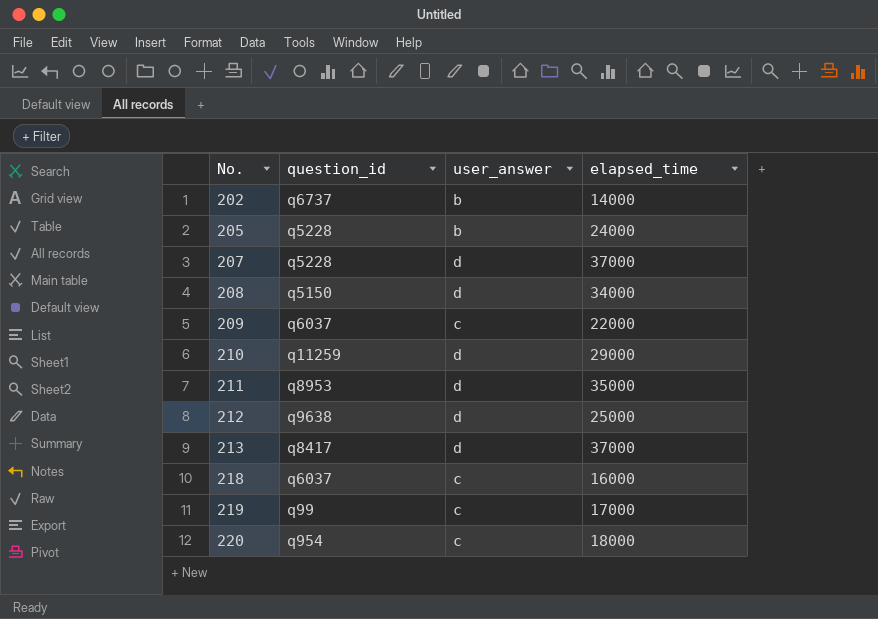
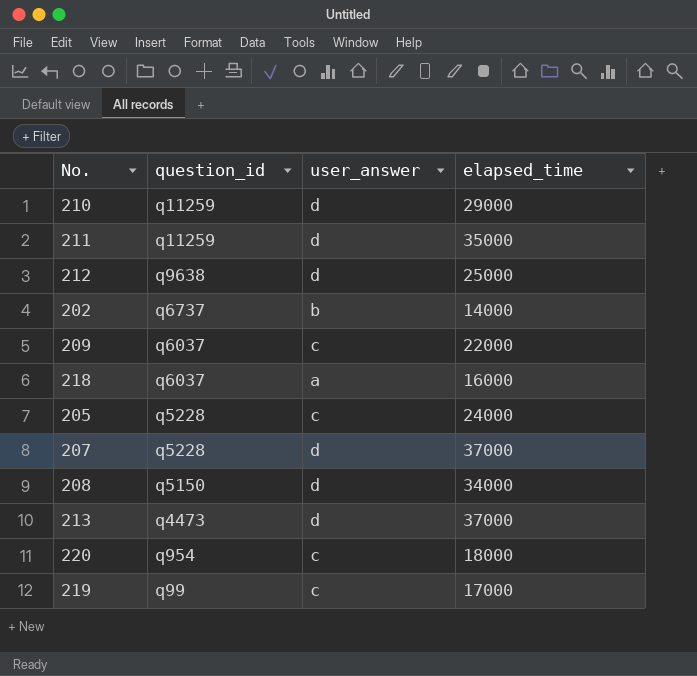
row order: No. ascending -> question_id descending
211 | question_id: q8953 -> q11259
218 | user_answer: c -> a
205 | user_answer: b -> c
213 | question_id: q8417 -> q4473

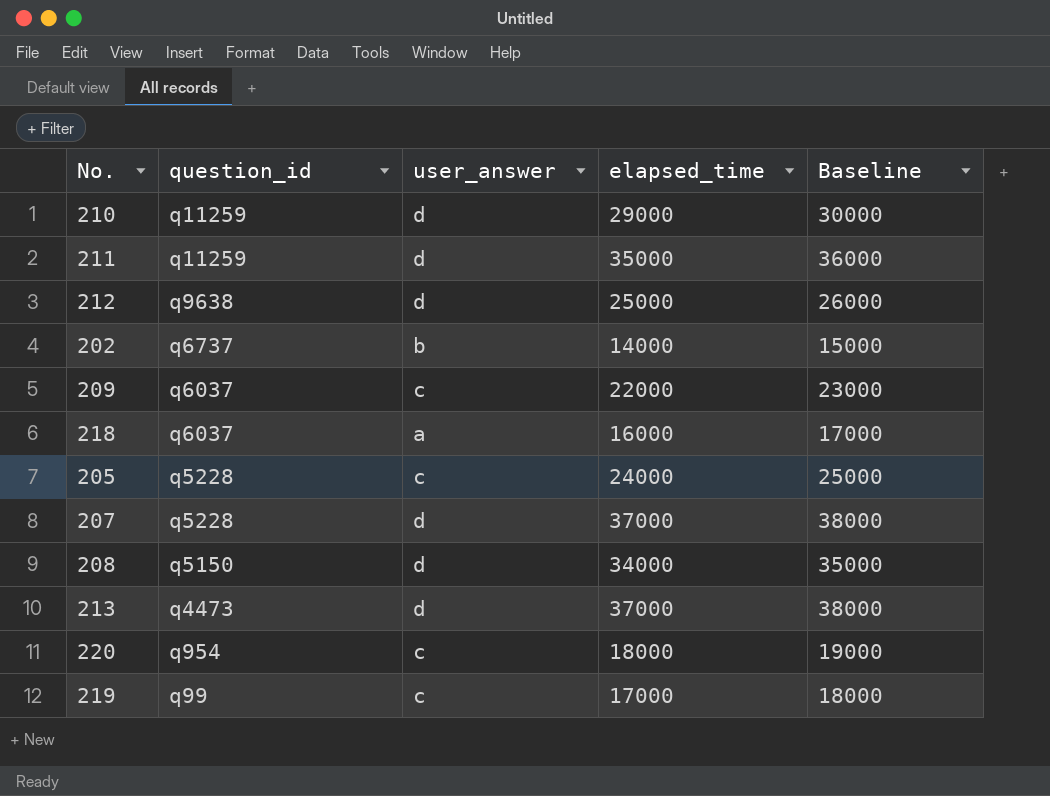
column Baseline | formula: none -> [elapsed_time] + 1000

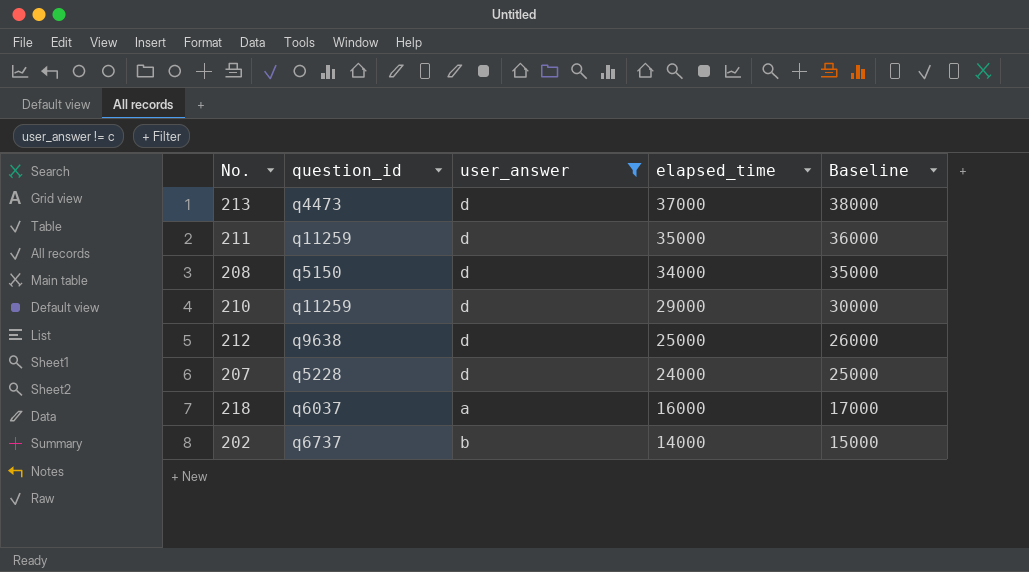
filter: none -> user_answer != c
row order: question_id descending -> elapsed_time descending
207 | elapsed_time: 37000 -> 24000
207 | Baseline: 38000 -> 25000

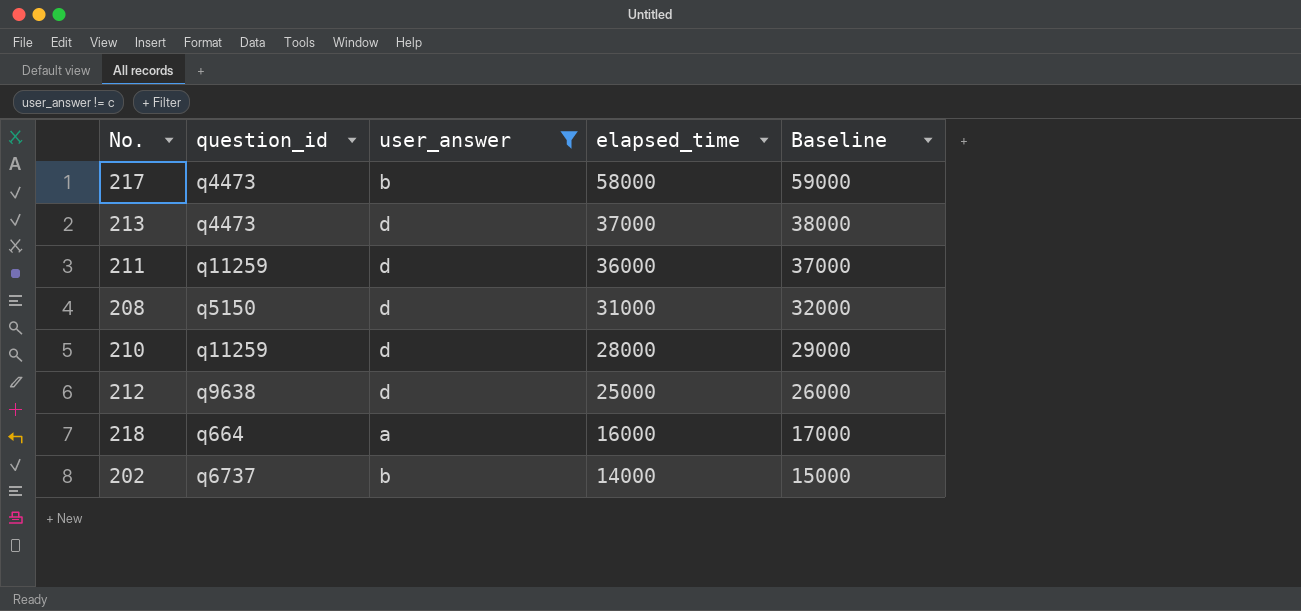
row 207: q5228 | d | 24000 | 25000 -> none
row 217: none -> q4473 | b | 58000 | 59000
211 | elapsed_time: 35000 -> 36000
211 | Baseline: 36000 -> 37000
208 | elapsed_time: 34000 -> 31000
208 | Baseline: 35000 -> 32000
210 | elapsed_time: 29000 -> 28000
210 | Baseline: 30000 -> 29000
218 | question_id: q6037 -> q664

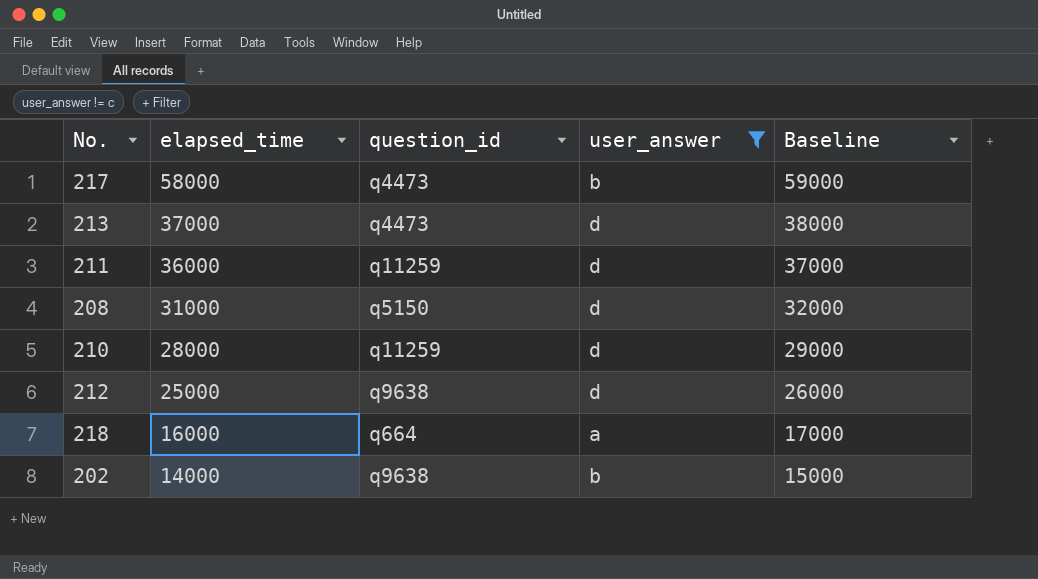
column elapsed_time | position: 4 -> 2
202 | question_id: q6737 -> q9638

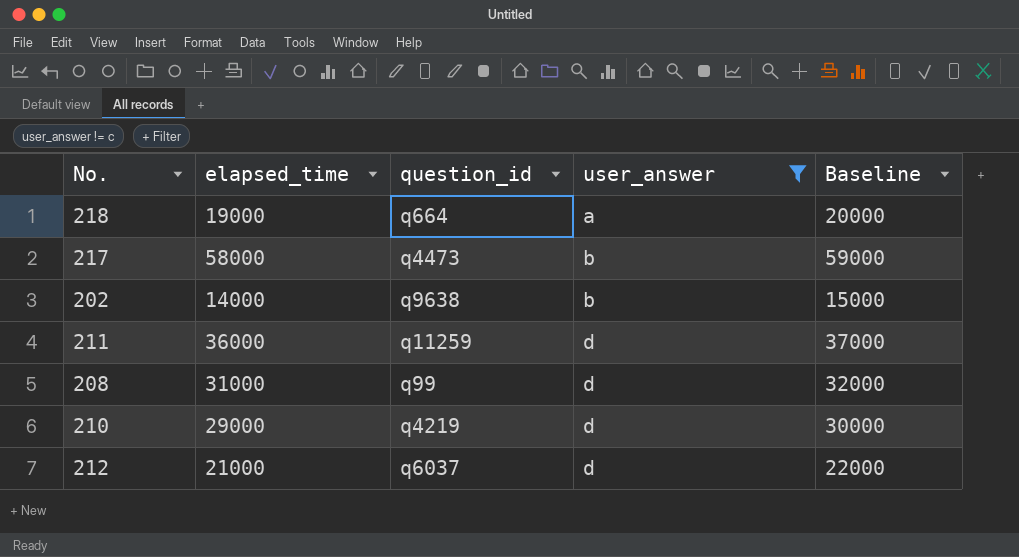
row order: elapsed_time descending -> user_answer ascending
row 213: 37000 | q4473 | d | 38000 -> none
218 | elapsed_time: 16000 -> 19000
218 | Baseline: 17000 -> 20000
208 | question_id: q5150 -> q99
210 | elapsed_time: 28000 -> 29000
210 | question_id: q11259 -> q4219
210 | Baseline: 29000 -> 30000
212 | elapsed_time: 25000 -> 21000
212 | question_id: q9638 -> q6037
212 | Baseline: 26000 -> 22000

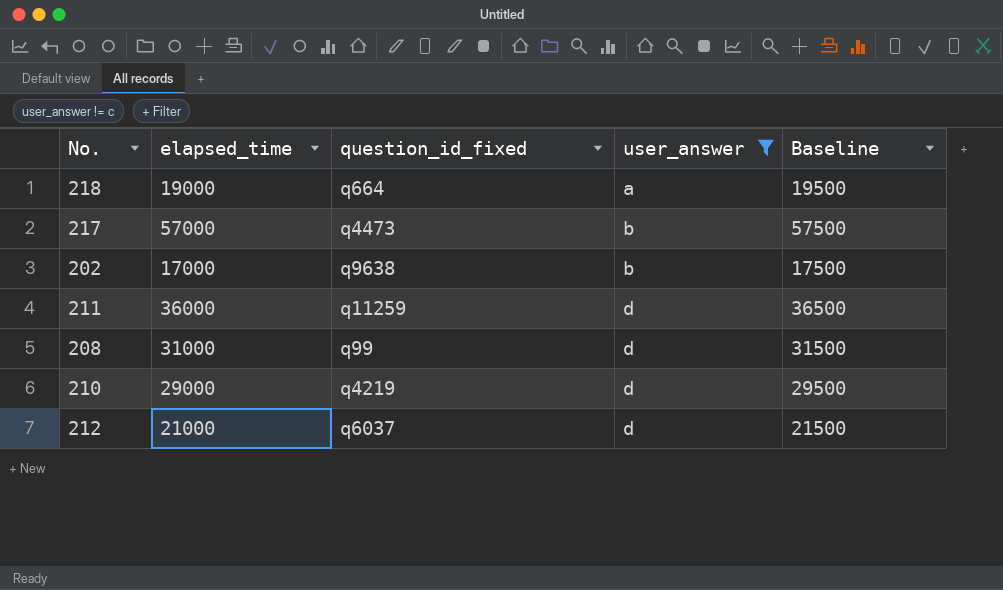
column name: question_id -> question_id_fixed
column Baseline | formula: [elapsed_time] + 1000 -> [elapsed_time] + 500
217 | elapsed_time: 58000 -> 57000
202 | elapsed_time: 14000 -> 17000

